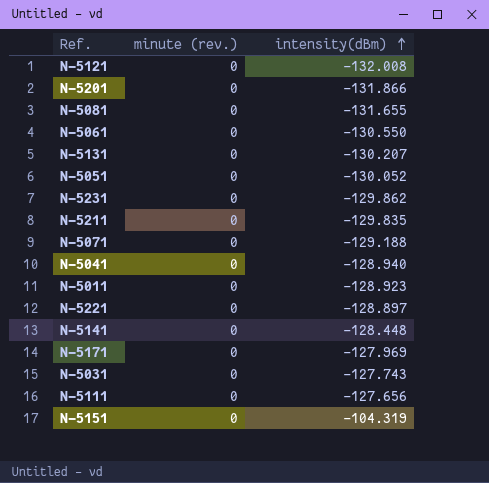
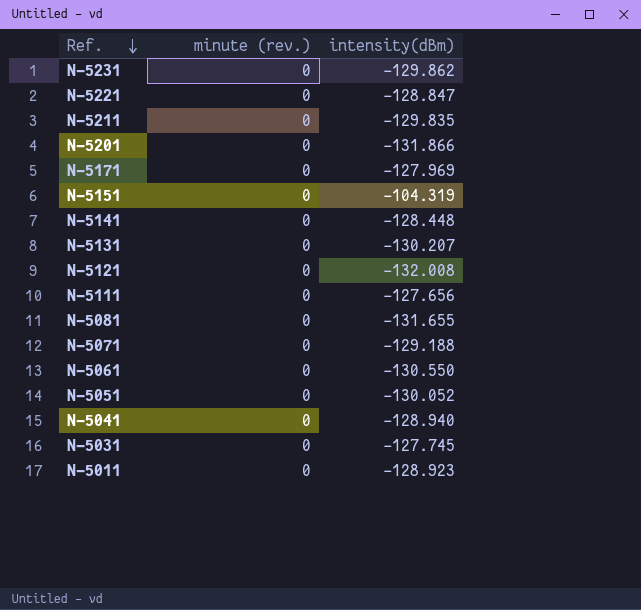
row order: intensity(dBm) ascending -> Ref. descending
N-5221 | intensity(dBm): -128.897 -> -128.847
N-5031 | intensity(dBm): -127.743 -> -127.745

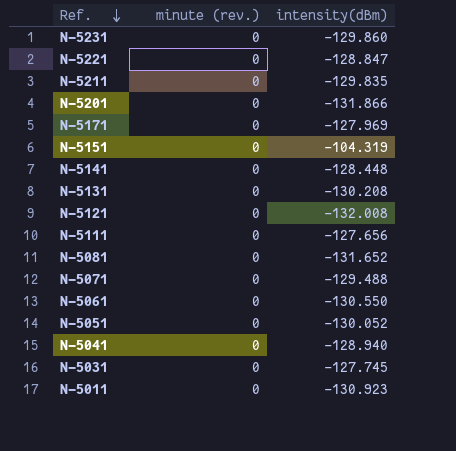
N-5231 | intensity(dBm): -129.862 -> -129.860
N-5131 | intensity(dBm): -130.207 -> -130.208
N-5081 | intensity(dBm): -131.655 -> -131.652
N-5071 | intensity(dBm): -129.188 -> -129.488
N-5011 | intensity(dBm): -128.923 -> -130.923

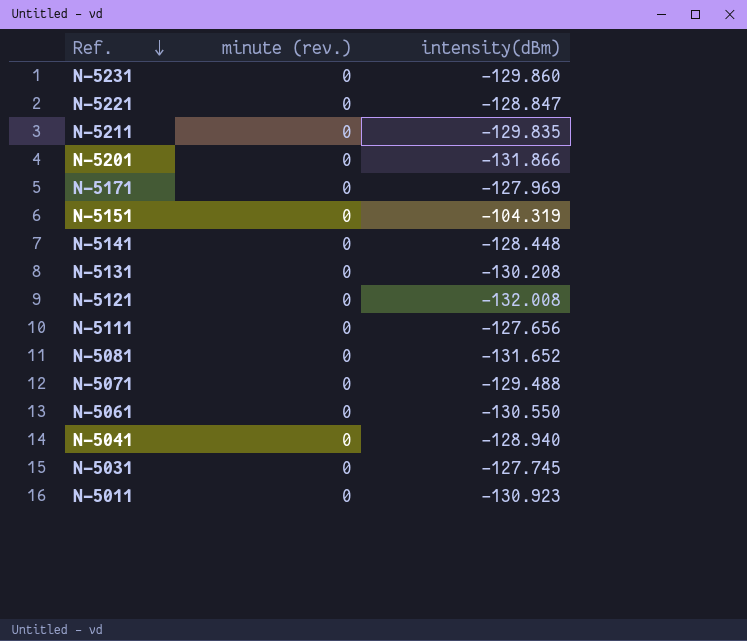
row N-5051: 0 | -130.052 -> none

